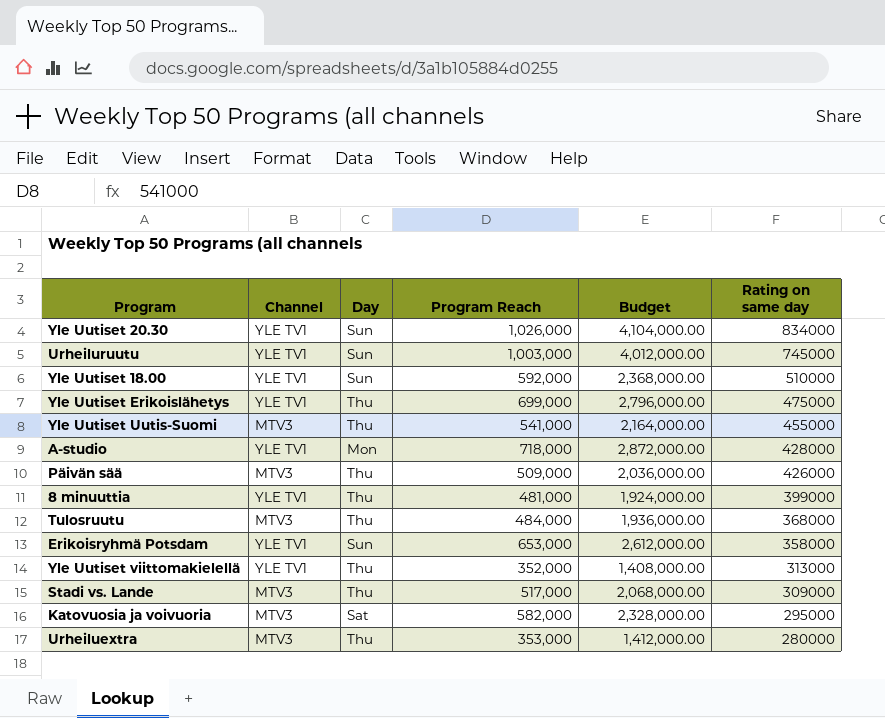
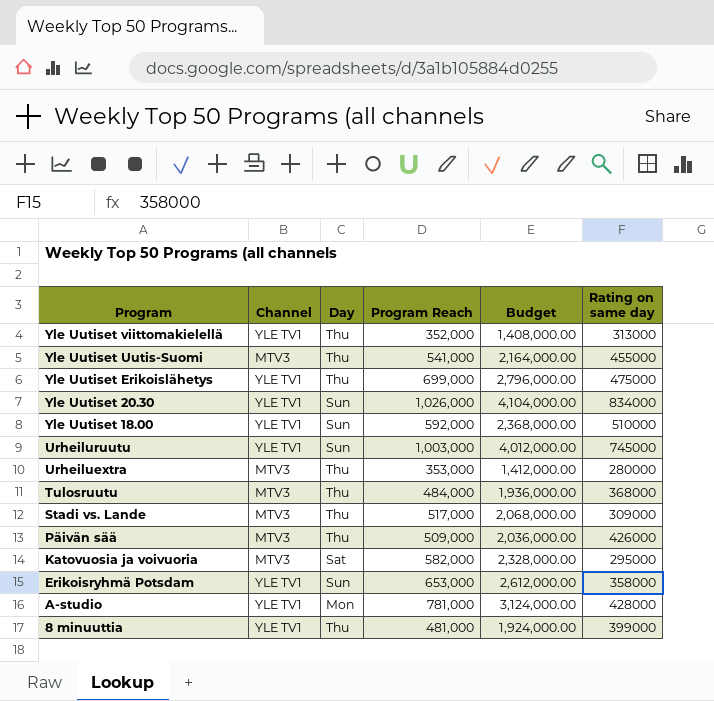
row order: Rating on same day descending -> Program descending
A-studio | Program Reach: 718,000 -> 781,000
A-studio | Budget: 2,872,000.00 -> 3,124,000.00

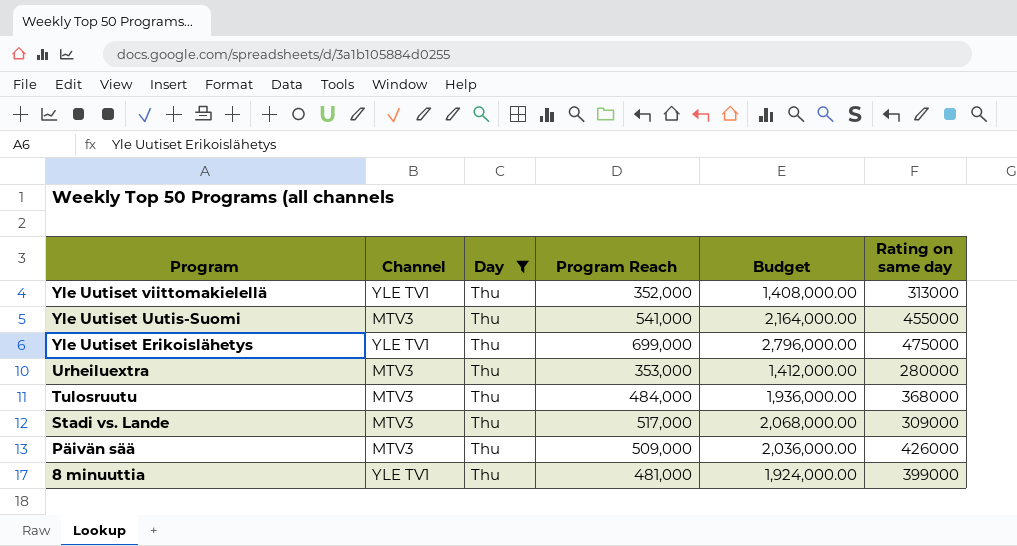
filter: none -> Day = Thu

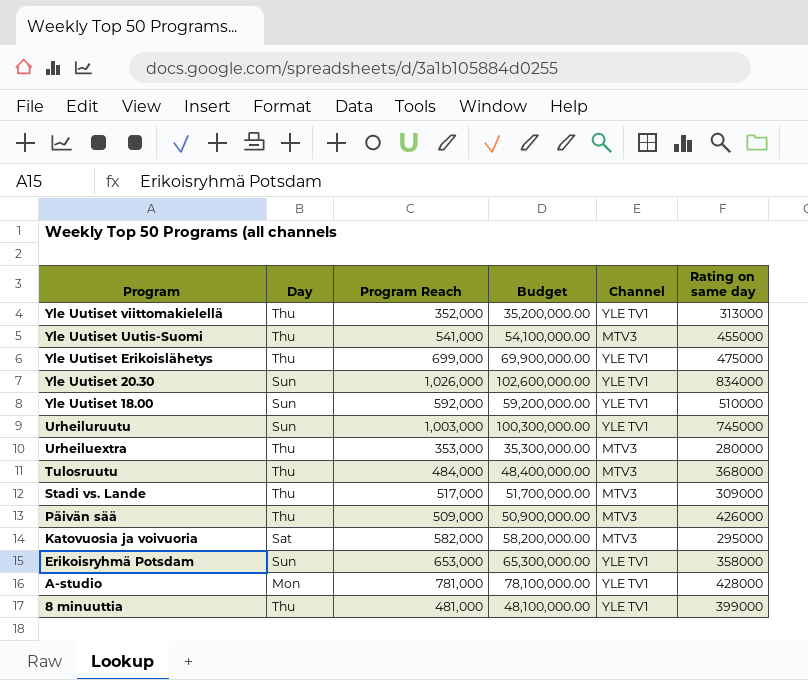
filter: Day = Thu -> none
column Budget | formula: [Program Reach] * 4 -> [Program Reach] * 100
column Channel | position: 2 -> 5

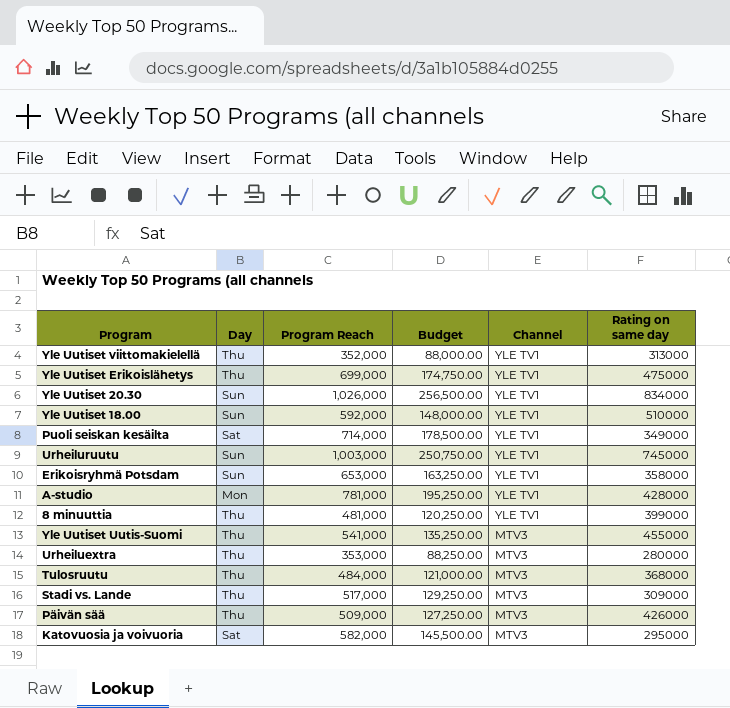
row order: Program descending -> Channel descending
column Budget | formula: [Program Reach] * 100 -> [Program Reach] * 0.25
row Puoli seiskan kesäilta: none -> Sat | 714,000 | 178,500.00 | YLE TV1 | 349000

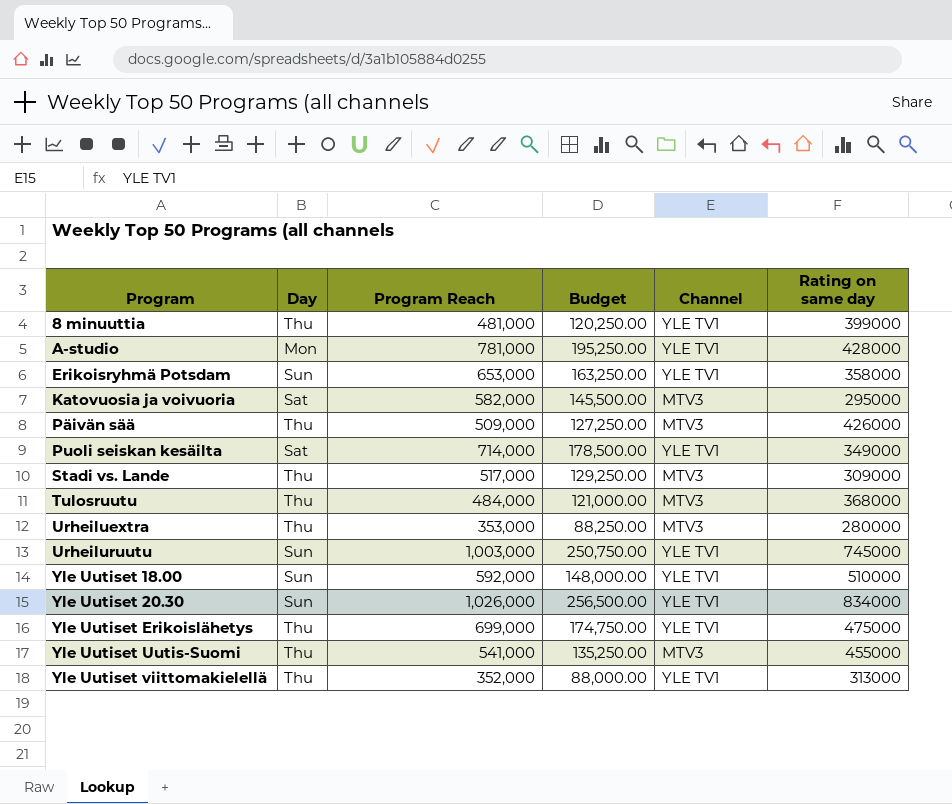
row order: Channel descending -> Program ascending

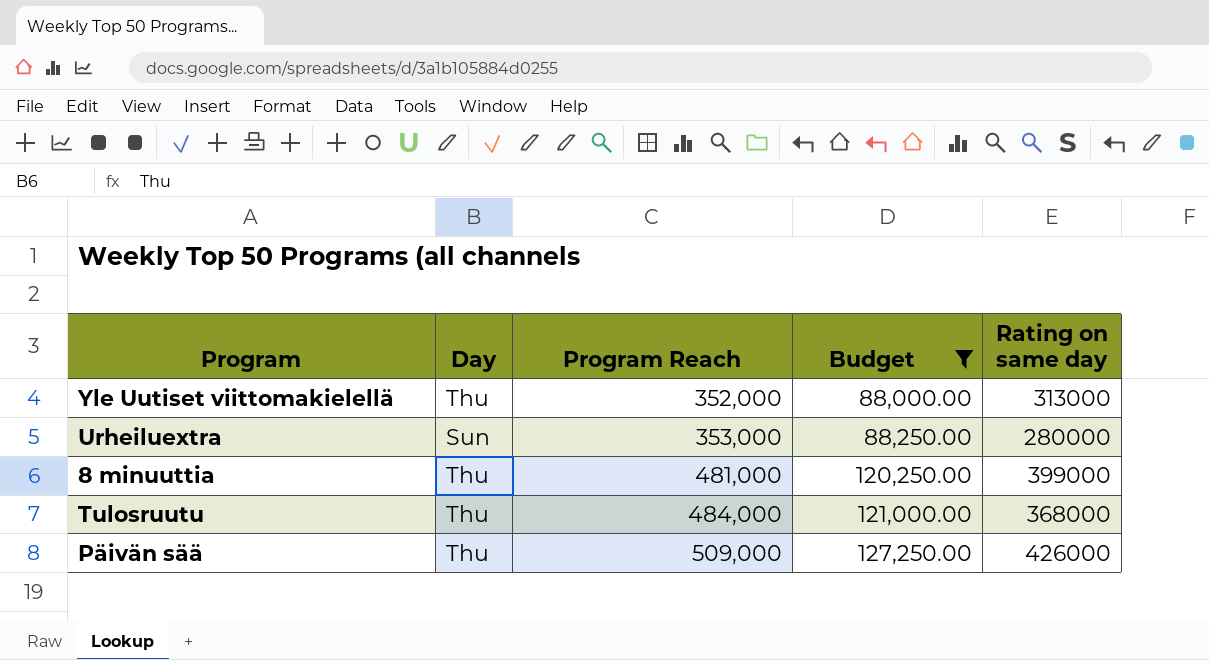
filter: none -> Budget <= 127,250.00
row order: Program ascending -> Program Reach ascending
column Channel | position: 5 -> none
Urheiluextra | Day: Thu -> Sun

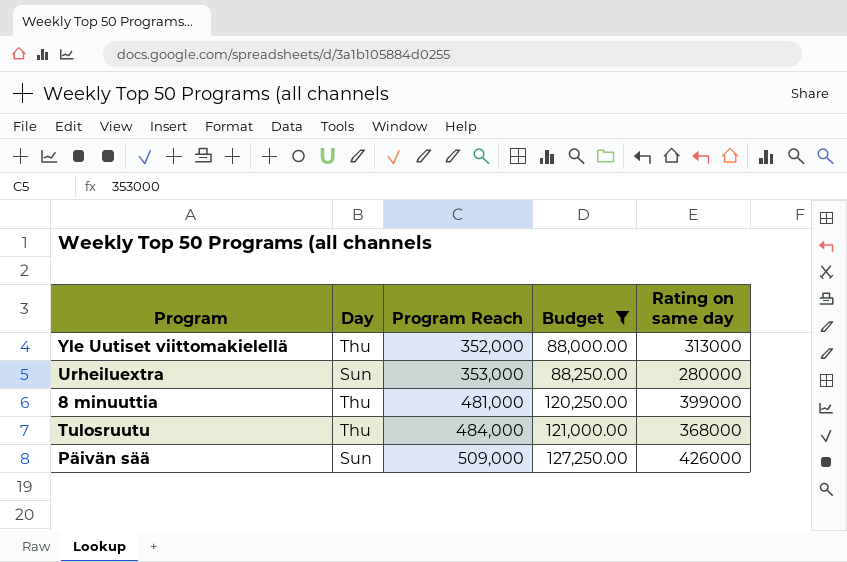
Päivän sää | Day: Thu -> Sun

